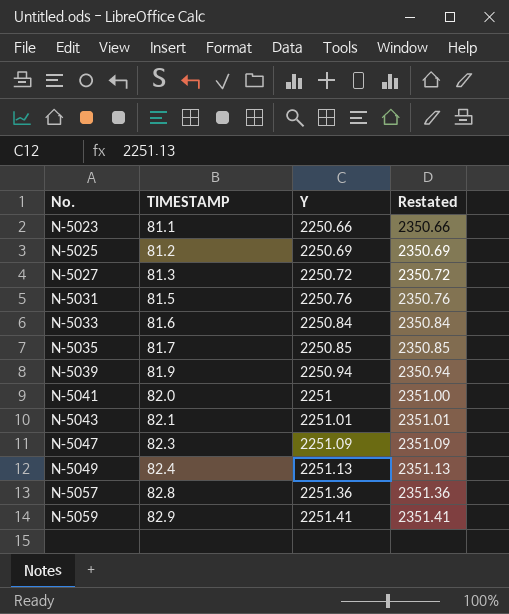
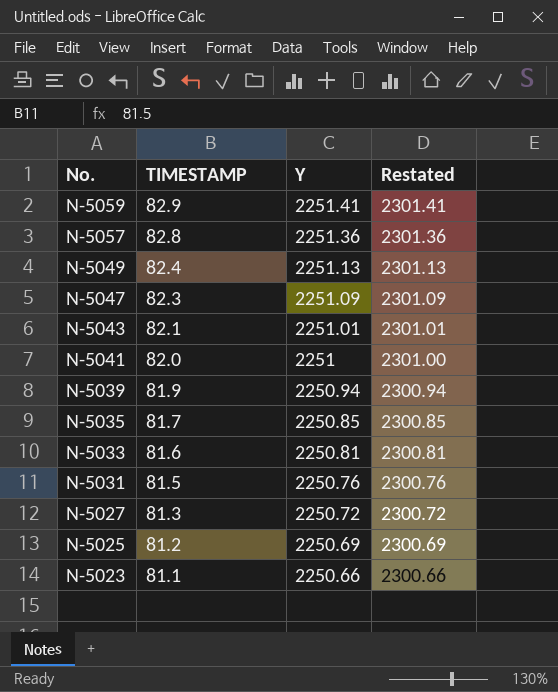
row order: No. ascending -> No. descending
column Restated | formula: [Y] + 100 -> [Y] + 50
N-5033 | Y: 2250.84 -> 2250.81

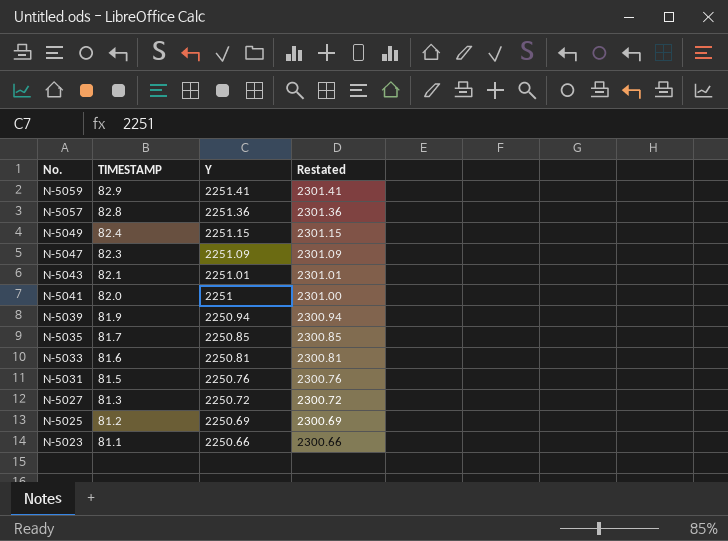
N-5049 | Y: 2251.13 -> 2251.15
N-5049 | Restated: 2301.13 -> 2301.15

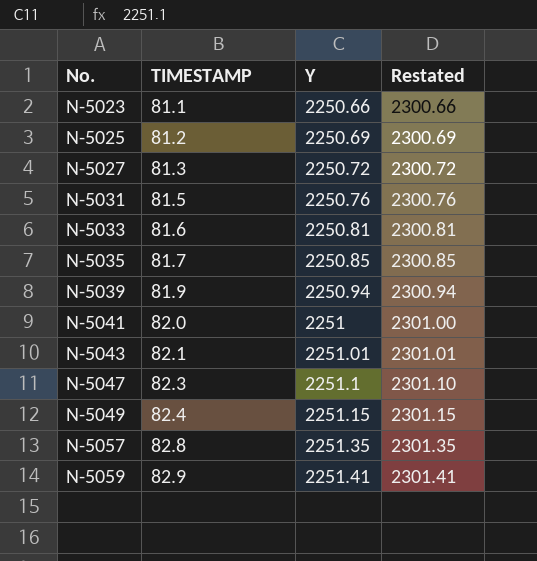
row order: No. descending -> No. ascending
N-5047 | Y: 2251.09 -> 2251.1
N-5047 | Restated: 2301.09 -> 2301.10
N-5057 | Y: 2251.36 -> 2251.35
N-5057 | Restated: 2301.36 -> 2301.35

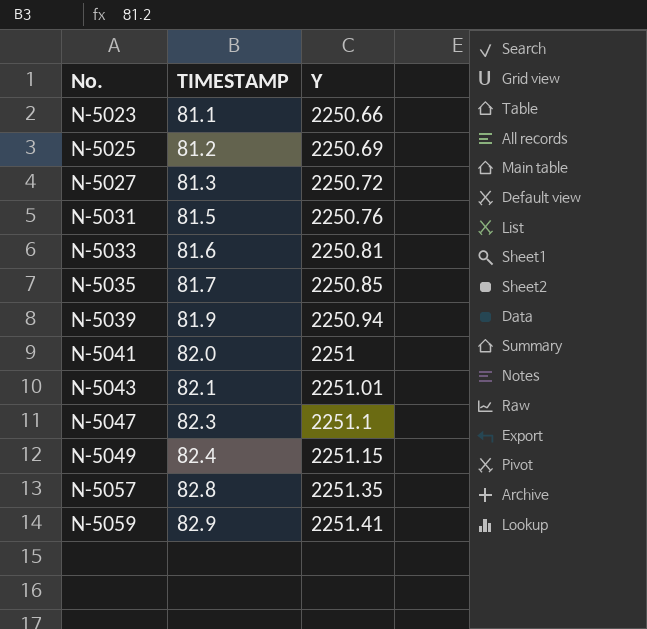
column Restated | formula: [Y] + 50 -> none

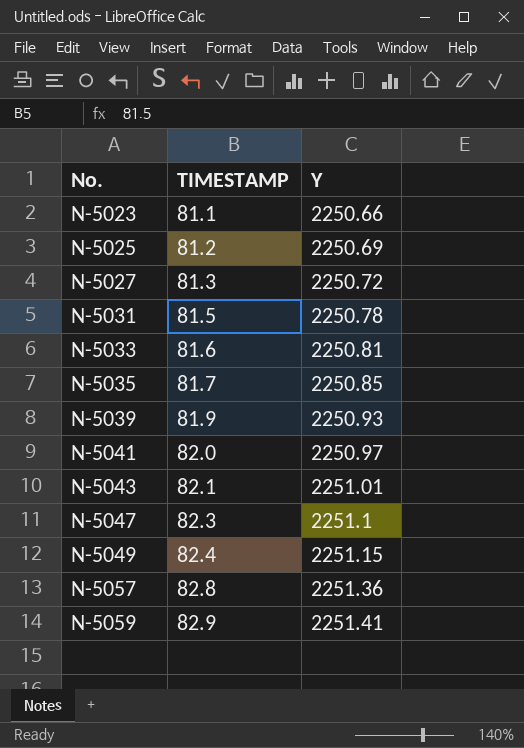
N-5031 | Y: 2250.76 -> 2250.78
N-5039 | Y: 2250.94 -> 2250.93
N-5041 | Y: 2251 -> 2250.97
N-5057 | Y: 2251.35 -> 2251.36

